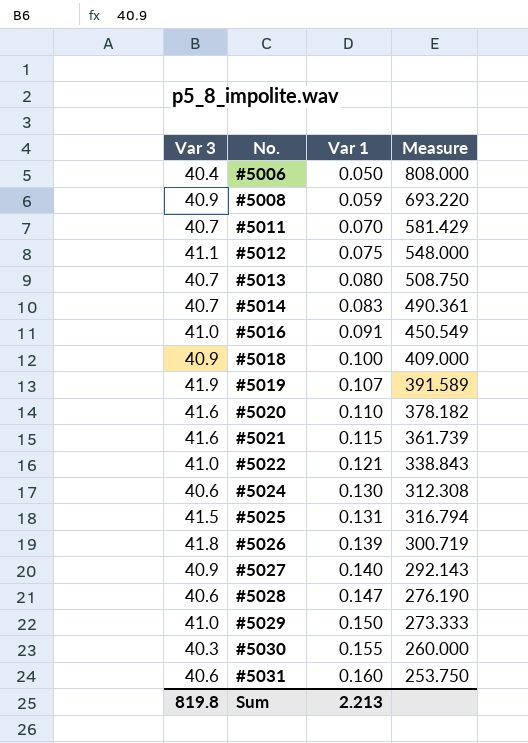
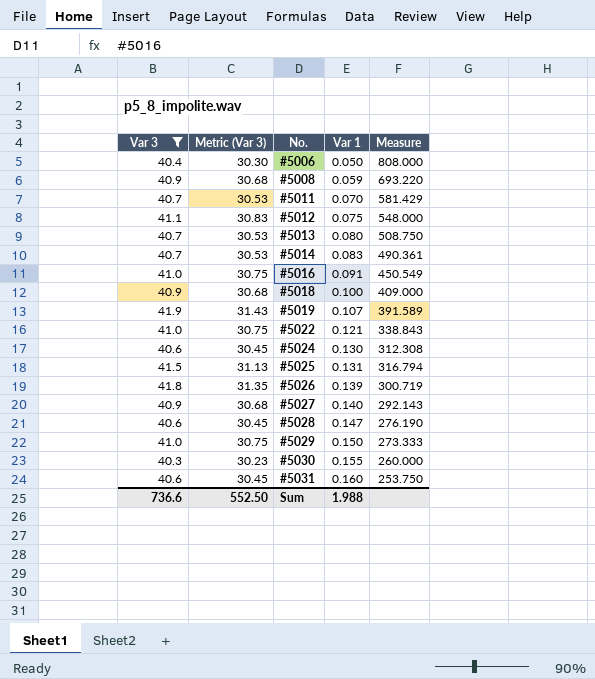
filter: none -> Var 3 != 41.6
column Metric (Var 3) | formula: none -> [Var 3] * 0.75
Sum | Var 3: 819.8 -> 736.6
Sum | Var 1: 2.213 -> 1.988

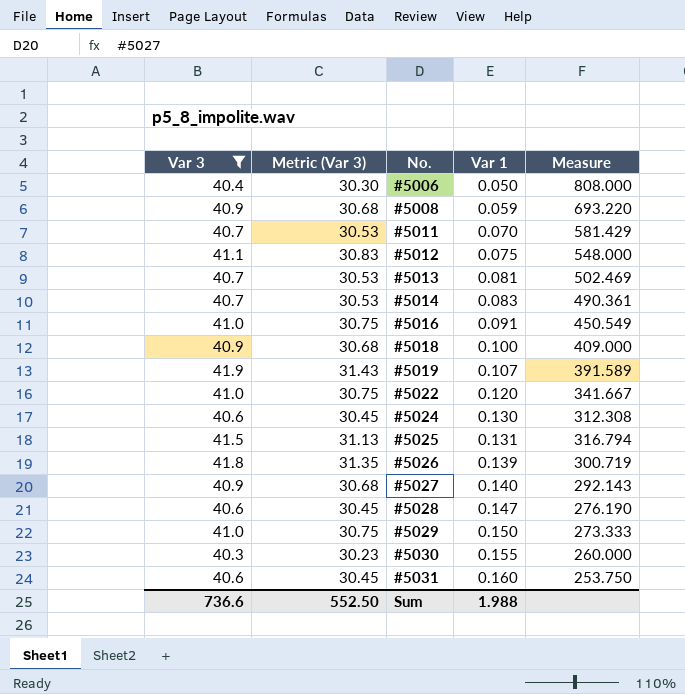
#5013 | Var 1: 0.080 -> 0.081
#5013 | Measure: 508.750 -> 502.469
#5022 | Var 1: 0.121 -> 0.120
#5022 | Measure: 338.843 -> 341.667

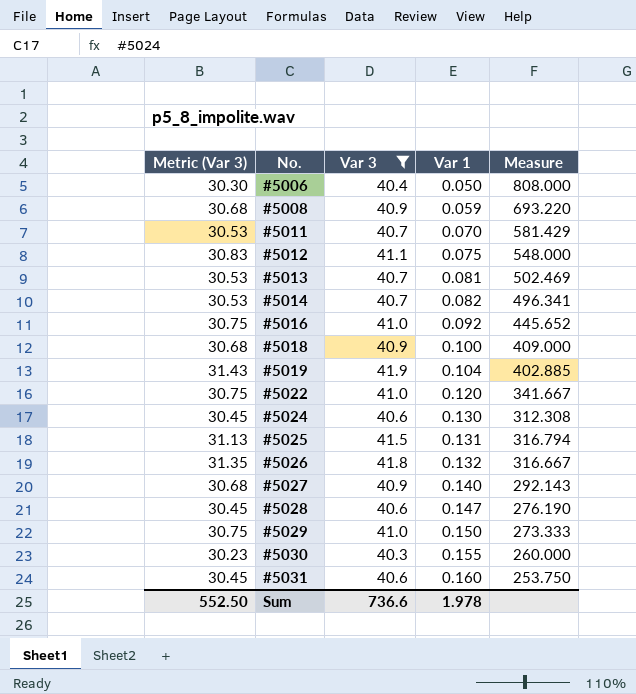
column Var 3 | position: 1 -> 3
#5014 | Var 1: 0.083 -> 0.082
#5014 | Measure: 490.361 -> 496.341
#5016 | Var 1: 0.091 -> 0.092
#5016 | Measure: 450.549 -> 445.652
#5019 | Var 1: 0.107 -> 0.104
#5019 | Measure: 391.589 -> 402.885
#5026 | Var 1: 0.139 -> 0.132
#5026 | Measure: 300.719 -> 316.667
Sum | Var 1: 1.988 -> 1.978

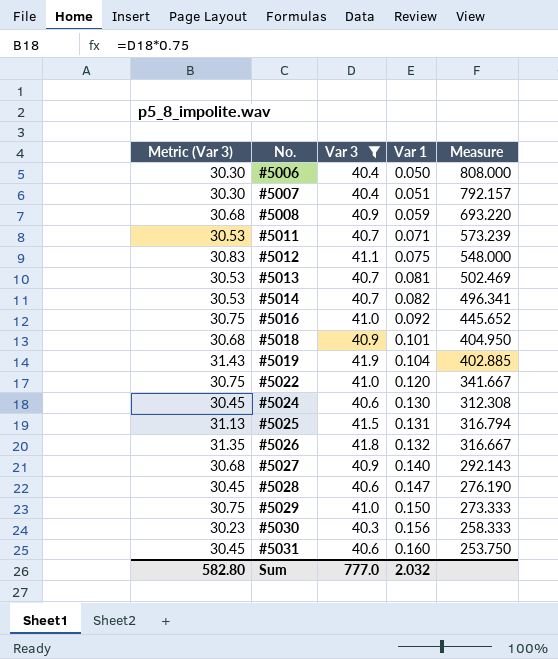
row #5007: none -> 30.30 | 40.4 | 0.051 | 792.157
#5011 | Var 1: 0.070 -> 0.071
#5011 | Measure: 581.429 -> 573.239
#5018 | Var 1: 0.100 -> 0.101
#5018 | Measure: 409.000 -> 404.950
#5030 | Var 1: 0.155 -> 0.156
#5030 | Measure: 260.000 -> 258.333
Sum | Metric (Var 3): 552.50 -> 582.80
Sum | Var 3: 736.6 -> 777.0
Sum | Var 1: 1.978 -> 2.032

